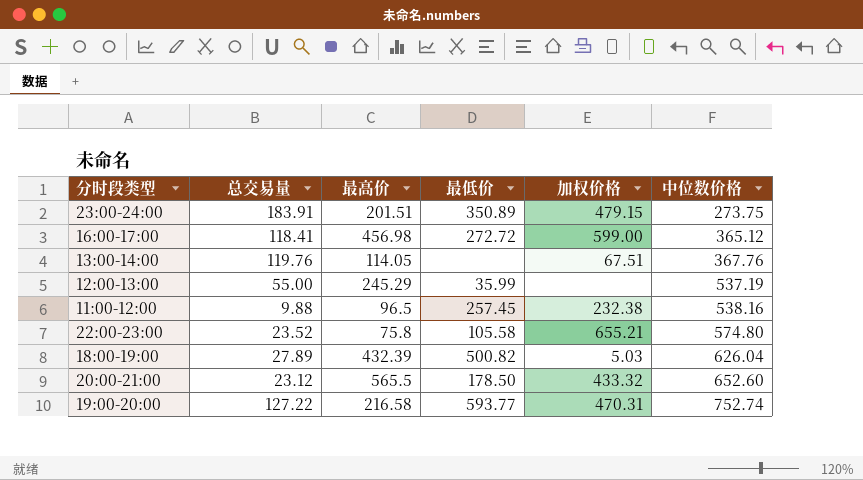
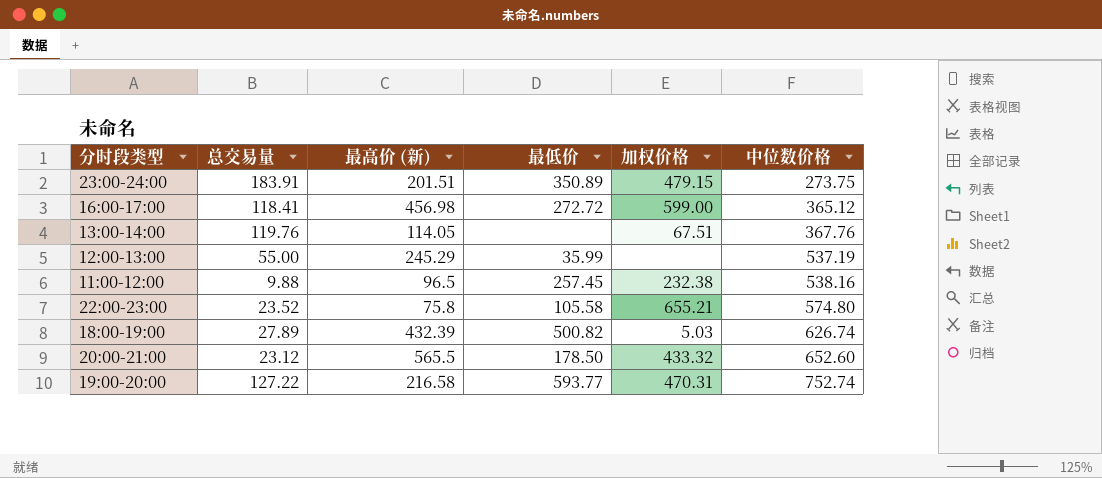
column name: 最高价 -> 最高价 (新)
18:00-19:00 | 中位数价格: 626.04 -> 626.74

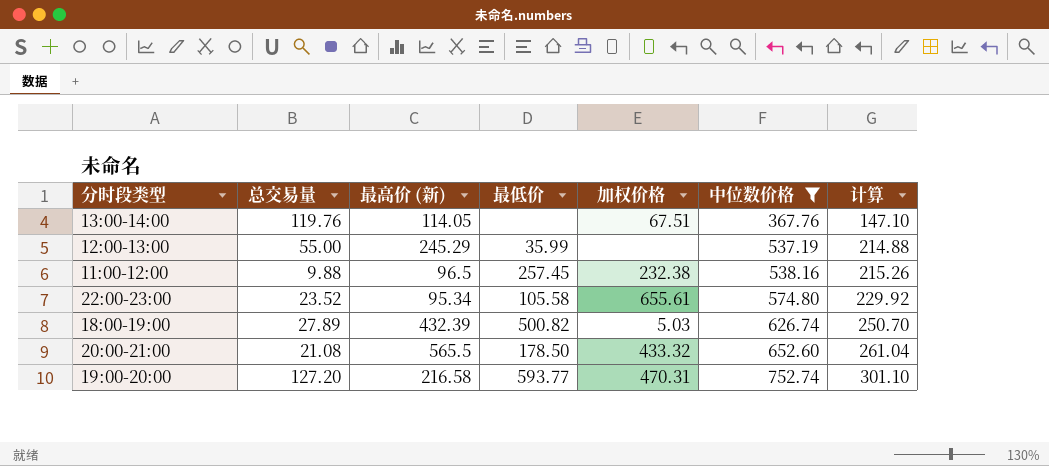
filter: none -> 中位数价格 >= 367.76
column 计算 | formula: none -> [中位数价格] * 0.4
22:00-23:00 | 最高价 (新): 75.8 -> 95.34
22:00-23:00 | 加权价格: 655.21 -> 655.61
20:00-21:00 | 总交易量: 23.12 -> 21.08
19:00-20:00 | 总交易量: 127.22 -> 127.20

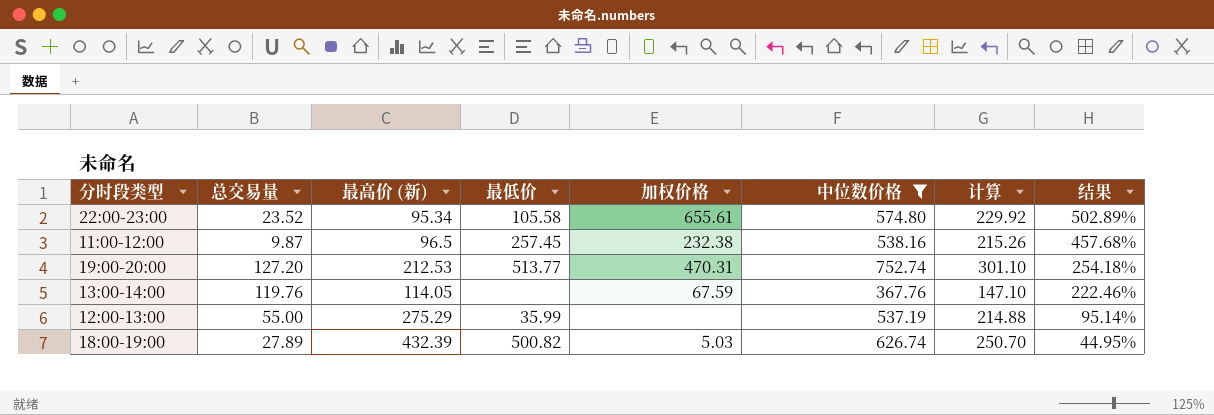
row order: 中位数价格 ascending -> 结果 descending
column 结果 | formula: none -> ([中位数价格] - [最高价 (新)]) / [最高价 (新)]
row 20:00-21:00: 21.08 | 565.5 | 178.50 | 433.32 | 652.60 | 261.04 -> none
11:00-12:00 | 总交易量: 9.88 -> 9.87
19:00-20:00 | 最高价 (新): 216.58 -> 212.53
19:00-20:00 | 最低价: 593.77 -> 513.77
13:00-14:00 | 加权价格: 67.51 -> 67.59
12:00-13:00 | 最高价 (新): 245.29 -> 275.29

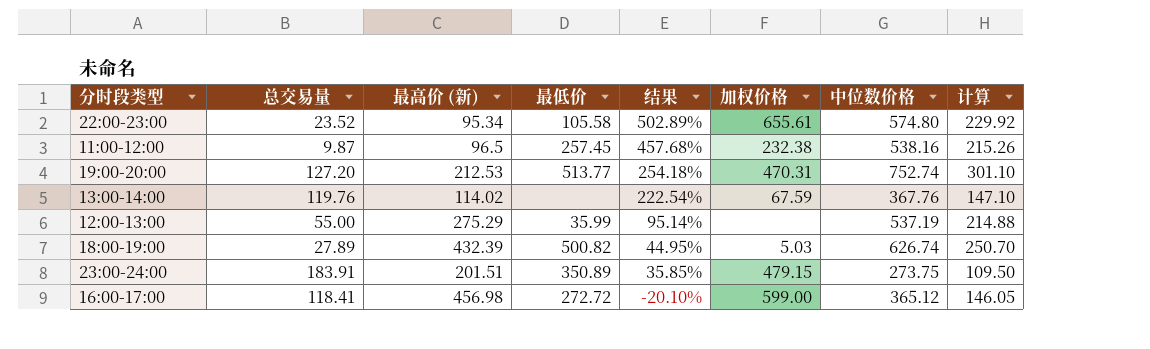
filter: 中位数价格 >= 367.76 -> none
column 结果 | position: 8 -> 5
13:00-14:00 | 最高价 (新): 114.05 -> 114.02
13:00-14:00 | 结果: 222.46% -> 222.54%

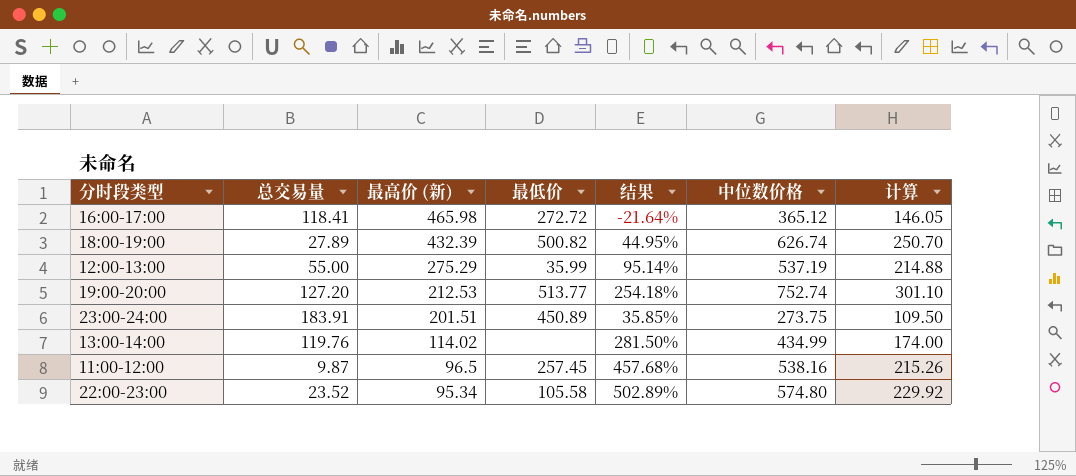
row order: 结果 descending -> 最高价 (新) descending
column 加权价格 | position: 6 -> none
16:00-17:00 | 最高价 (新): 456.98 -> 465.98
16:00-17:00 | 结果: -20.10% -> -21.64%
23:00-24:00 | 最低价: 350.89 -> 450.89
13:00-14:00 | 结果: 222.54% -> 281.50%
13:00-14:00 | 中位数价格: 367.76 -> 434.99
13:00-14:00 | 计算: 147.10 -> 174.00

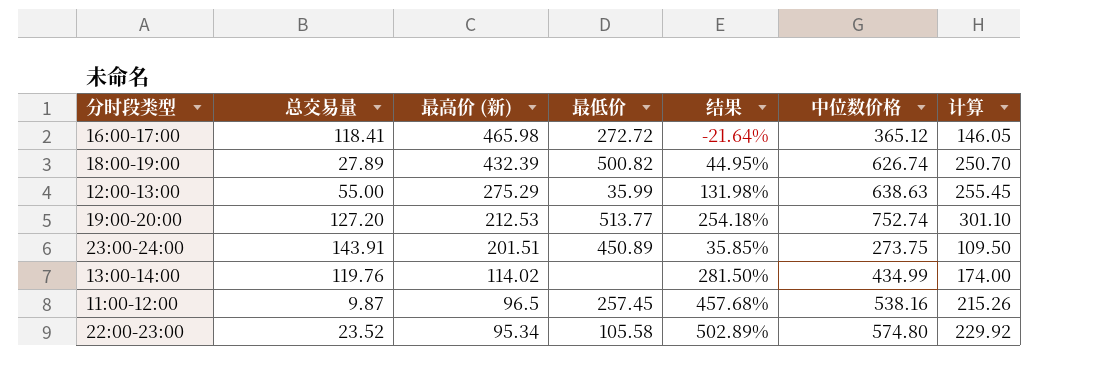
12:00-13:00 | 结果: 95.14% -> 131.98%
12:00-13:00 | 中位数价格: 537.19 -> 638.63
12:00-13:00 | 计算: 214.88 -> 255.45
23:00-24:00 | 总交易量: 183.91 -> 143.91

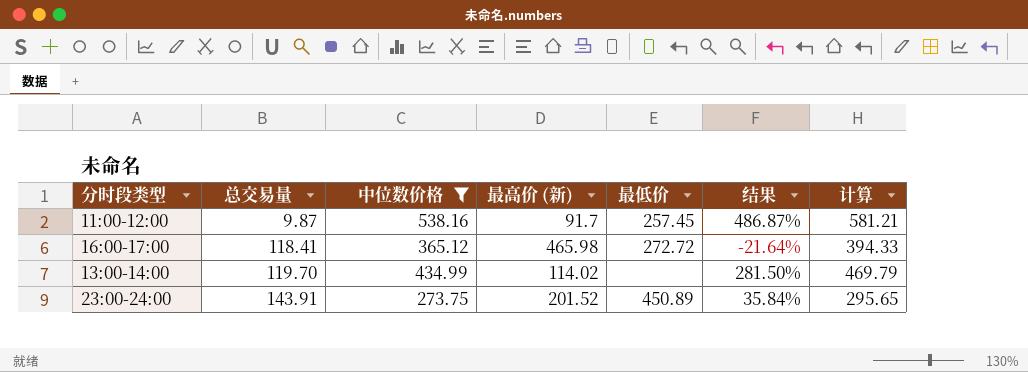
filter: none -> 中位数价格 <= 538.16
row order: 最高价 (新) descending -> 总交易量 ascending
column 中位数价格 | position: 6 -> 3
column 计算 | formula: [中位数价格] * 0.4 -> [中位数价格] * 1.08
11:00-12:00 | 最高价 (新): 96.5 -> 91.7
11:00-12:00 | 结果: 457.68% -> 486.87%
13:00-14:00 | 总交易量: 119.76 -> 119.70
23:00-24:00 | 最高价 (新): 201.51 -> 201.52
23:00-24:00 | 结果: 35.85% -> 35.84%

